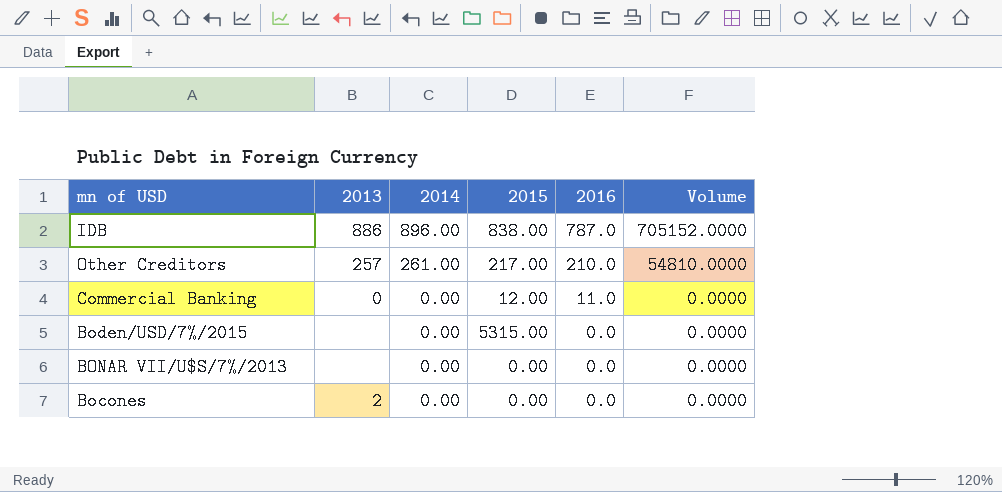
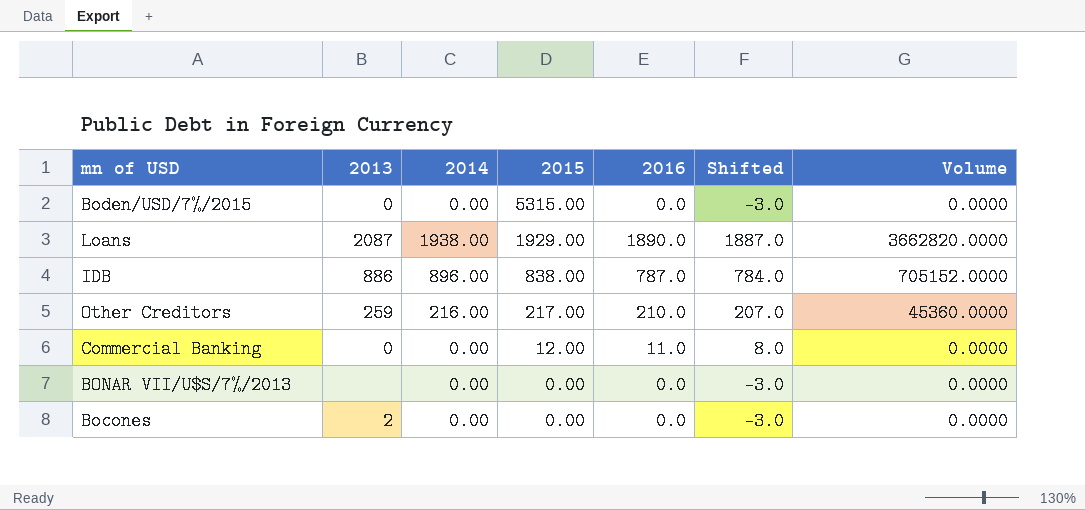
row order: 2014 descending -> 2015 descending
column Shifted | formula: none -> [2016] - 3
Boden/USD/7%/2015 | 2013: none -> 0
row Loans: none -> 2087 | 1938.00 | 1929.00 | 1890.0 | 1887.0 | 3662820.0000
Other Creditors | 2013: 257 -> 259
Other Creditors | 2014: 261.00 -> 216.00
Other Creditors | Volume: 54810.0000 -> 45360.0000

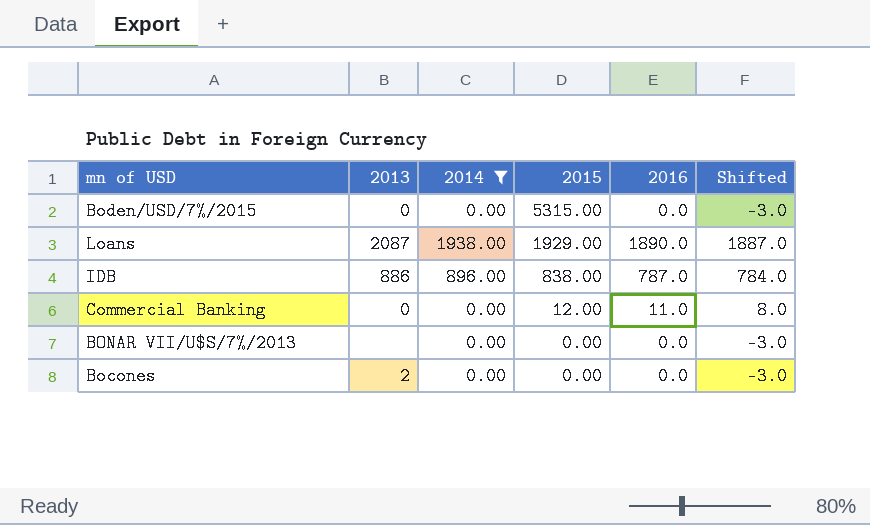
filter: none -> 2014 != 216.00
column Volume | formula: [2014] * [2016] -> none

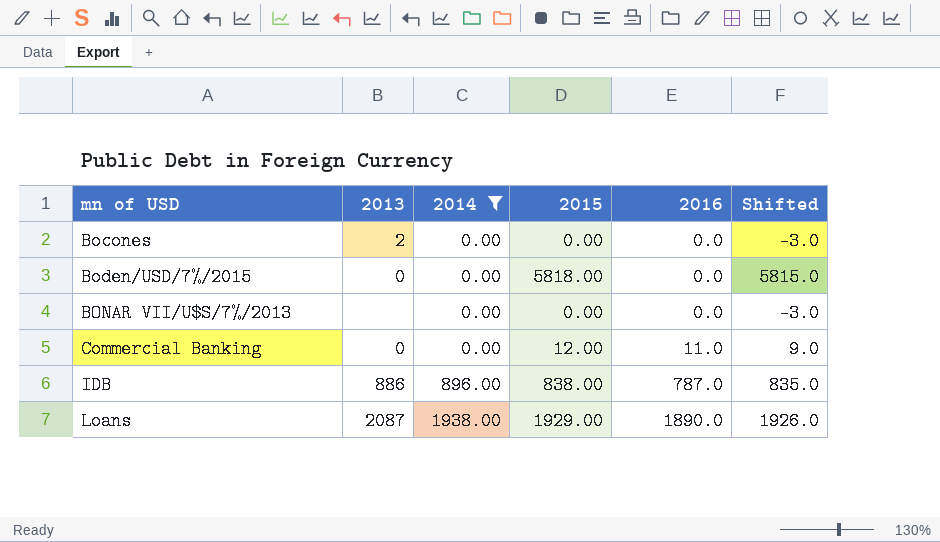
row order: 2015 descending -> mn of USD ascending
column Shifted | formula: [2016] - 3 -> [2015] - 3
Boden/USD/7%/2015 | 2015: 5315.00 -> 5818.00

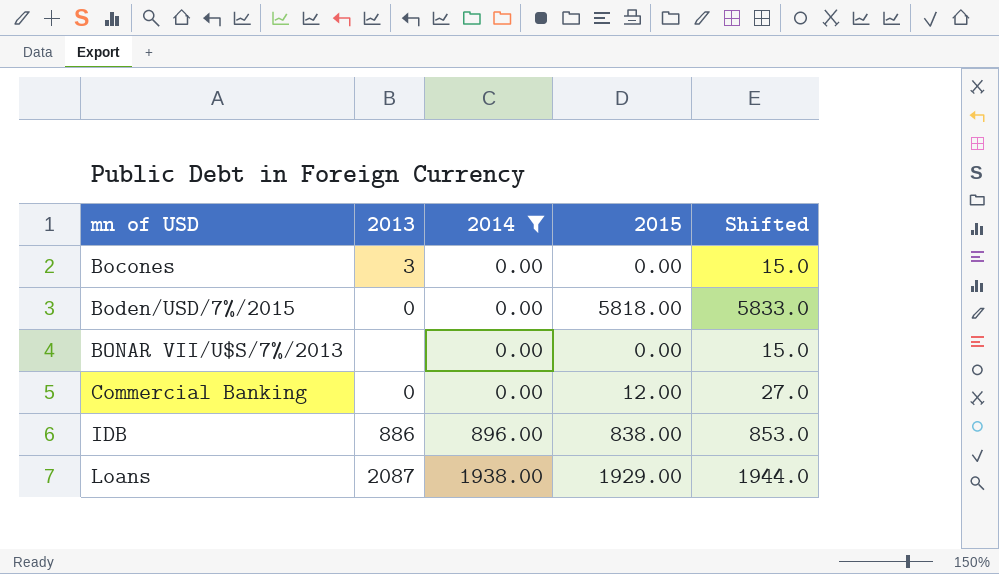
column 2016 | position: 5 -> none
column Shifted | formula: [2015] - 3 -> [2015] + 15
Bocones | 2013: 2 -> 3

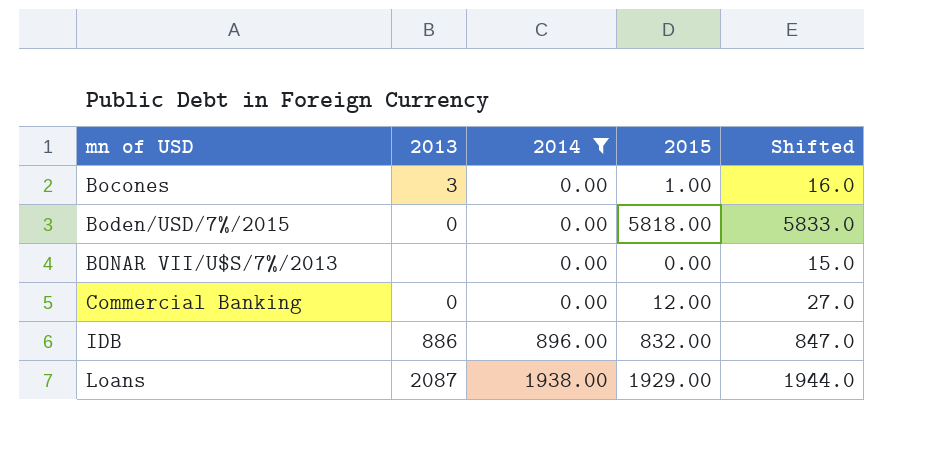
Bocones | 2015: 0.00 -> 1.00
Bocones | Shifted: 15.0 -> 16.0
IDB | 2015: 838.00 -> 832.00
IDB | Shifted: 853.0 -> 847.0

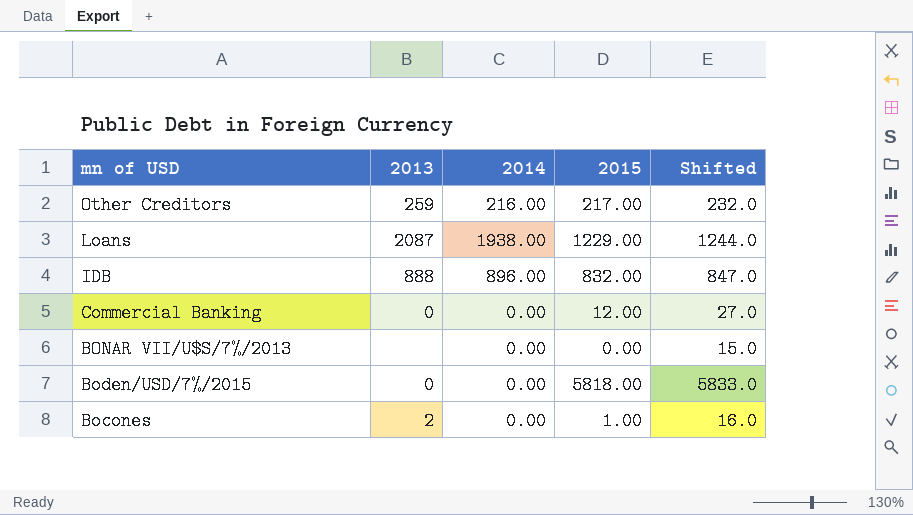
filter: 2014 != 216.00 -> none
row order: mn of USD ascending -> mn of USD descending
Loans | 2015: 1929.00 -> 1229.00
Loans | Shifted: 1944.0 -> 1244.0
IDB | 2013: 886 -> 888
Bocones | 2013: 3 -> 2

